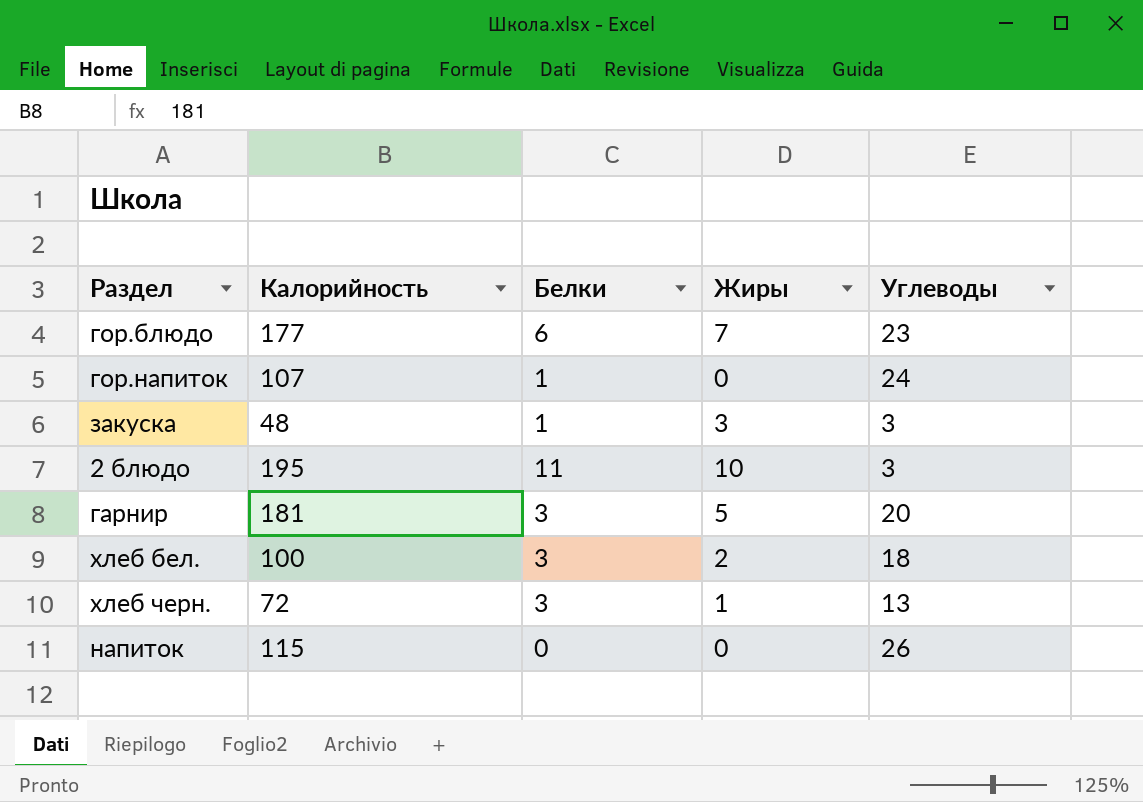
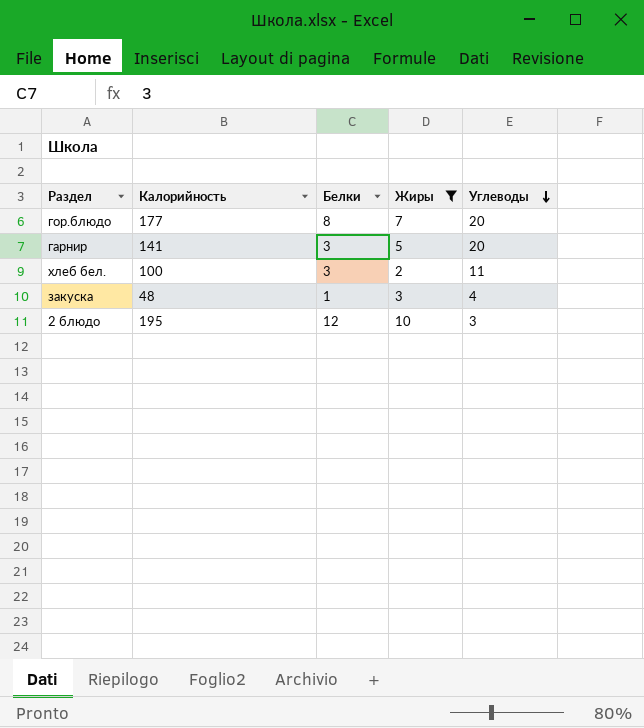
filter: none -> Жиры >= 2
row order: none -> Углеводы descending
гор.блюдо | Белки: 6 -> 8
гор.блюдо | Углеводы: 23 -> 20
гарнир | Калорийность: 181 -> 141
хлеб бел. | Углеводы: 18 -> 11
закуска | Углеводы: 3 -> 4
2 блюдо | Белки: 11 -> 12

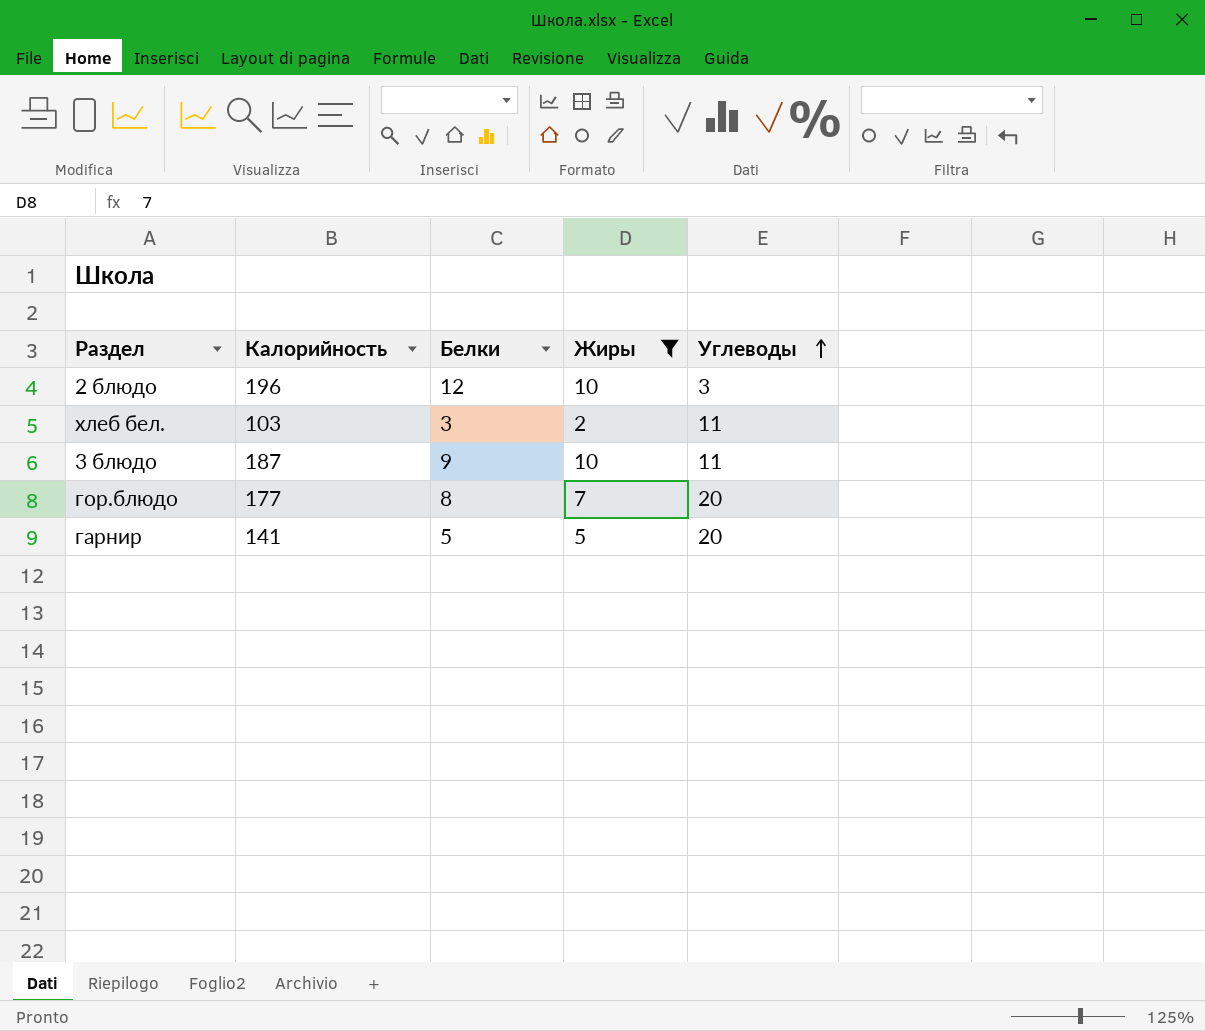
row order: Углеводы descending -> Углеводы ascending
row закуска: 48 | 1 | 3 | 4 -> none
2 блюдо | Калорийность: 195 -> 196
хлеб бел. | Калорийность: 100 -> 103
row 3 блюдо: none -> 187 | 9 | 10 | 11
гарнир | Белки: 3 -> 5

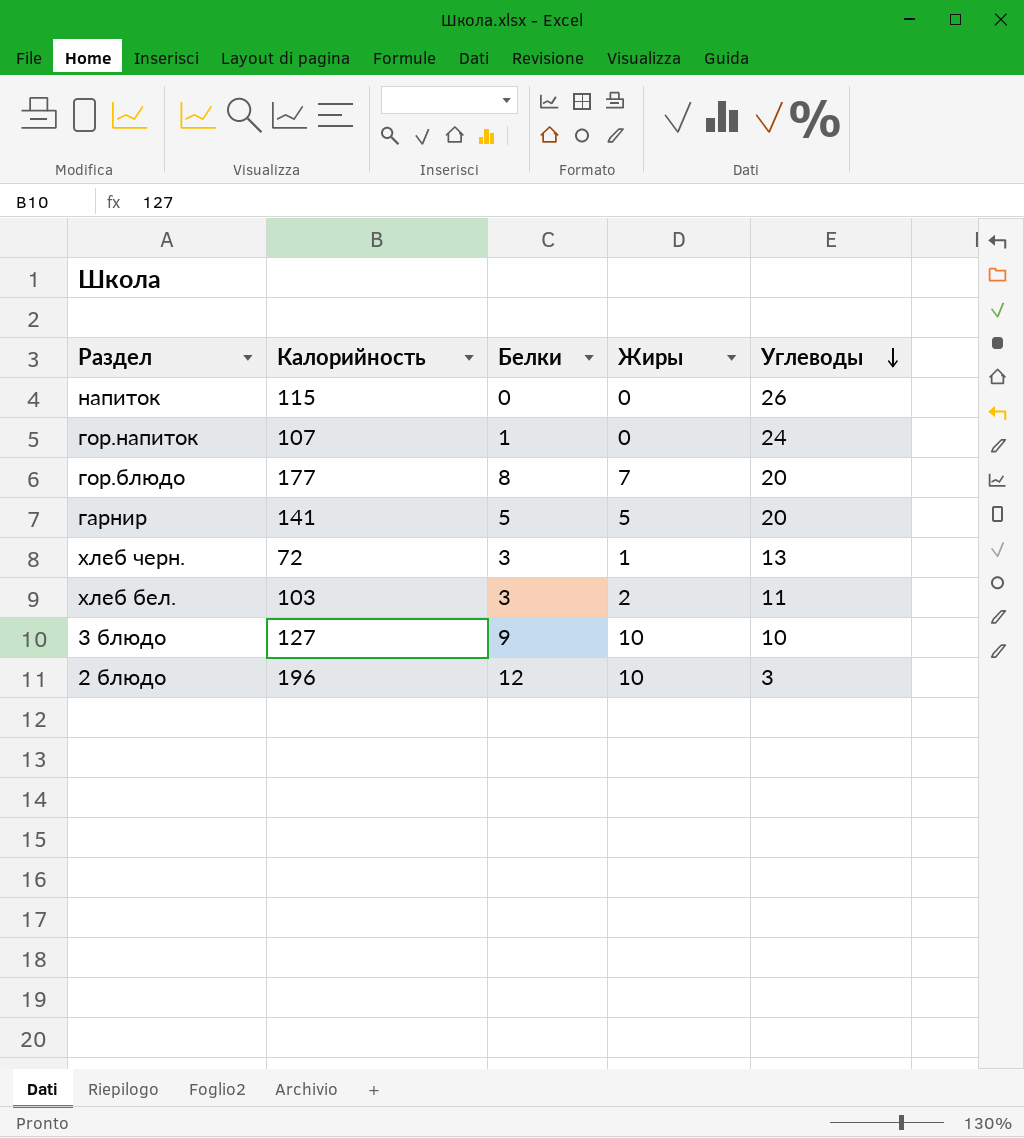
filter: Жиры >= 2 -> none
row order: Углеводы ascending -> Углеводы descending
3 блюдо | Калорийность: 187 -> 127
3 блюдо | Углеводы: 11 -> 10

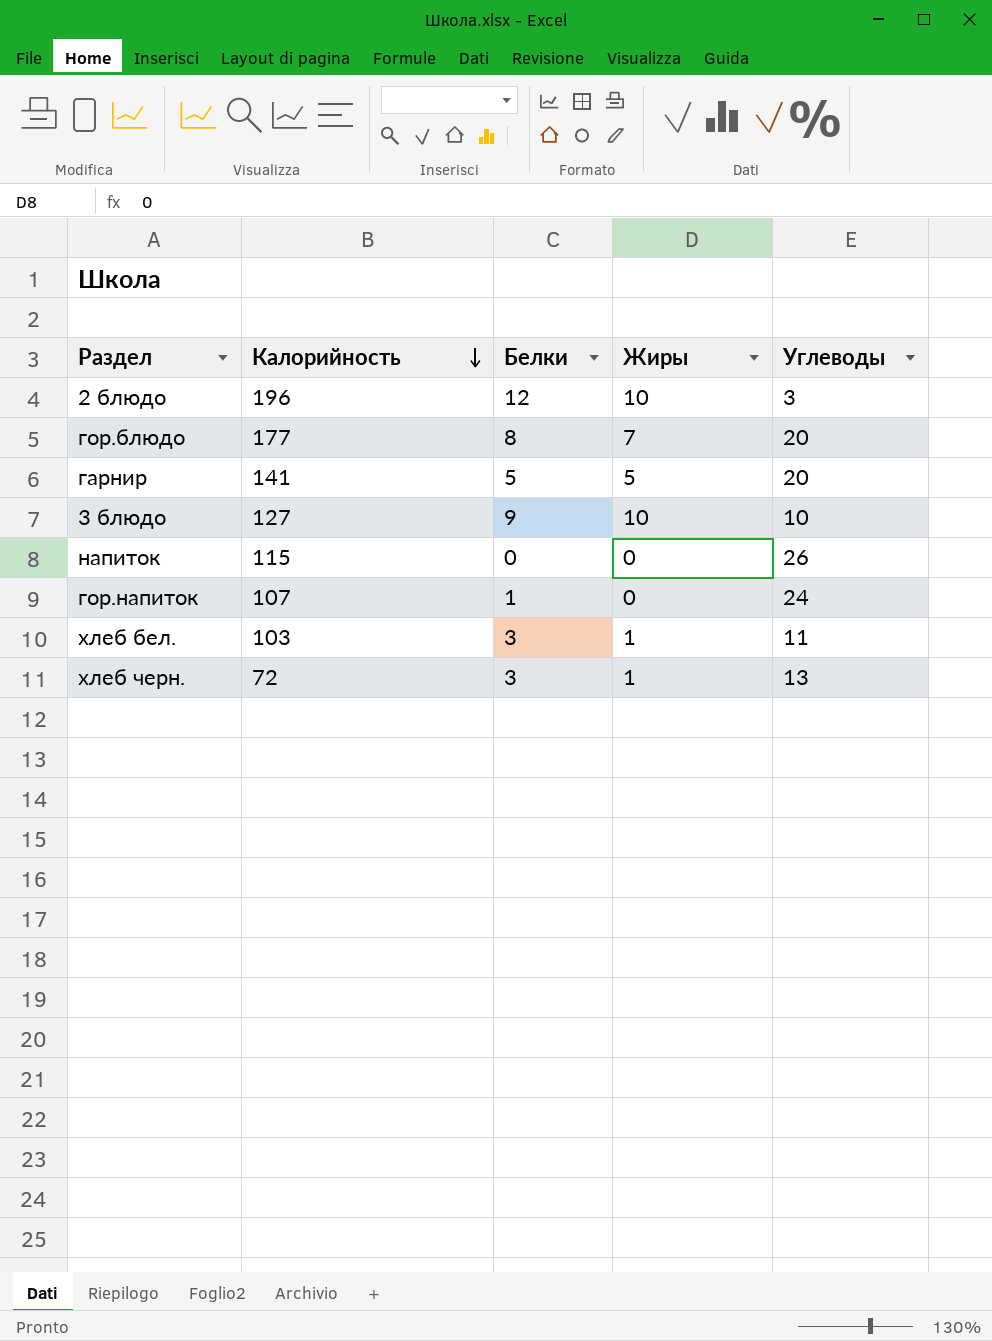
row order: Углеводы descending -> Калорийность descending
хлеб бел. | Жиры: 2 -> 1

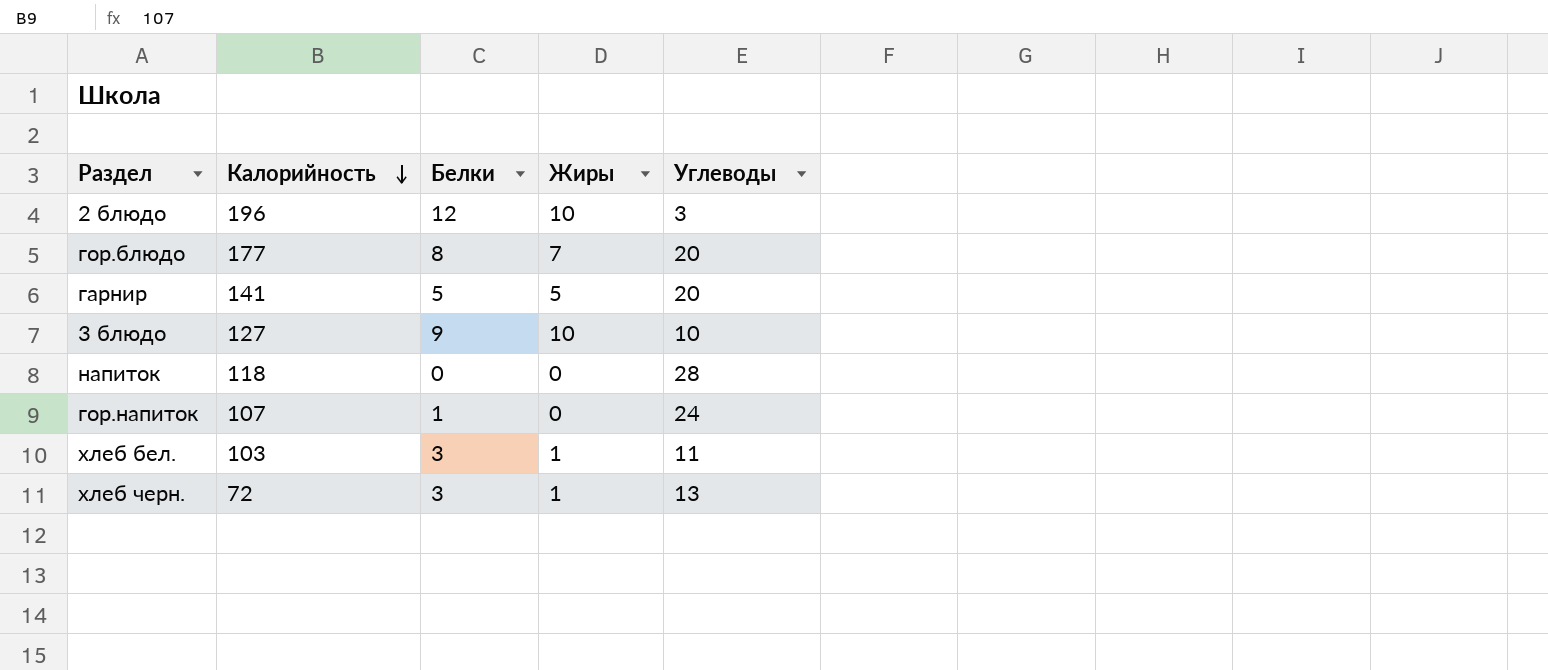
напиток | Калорийность: 115 -> 118
напиток | Углеводы: 26 -> 28

